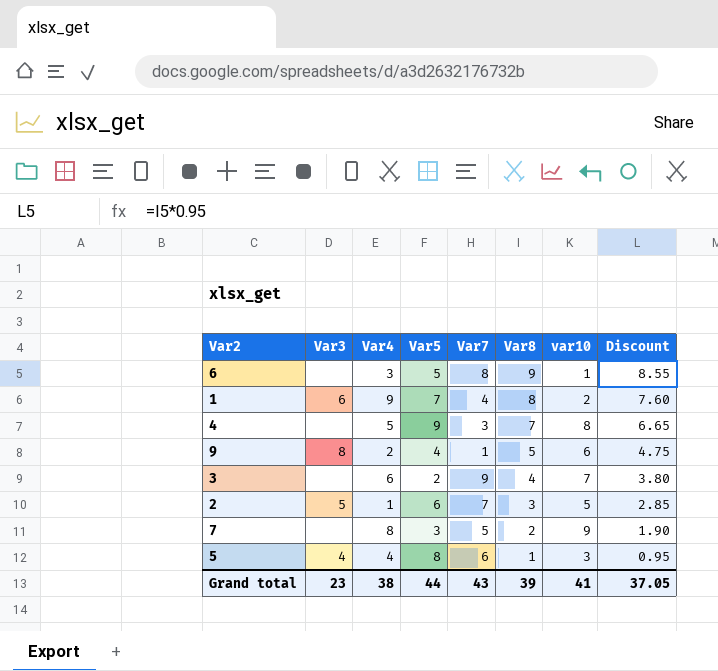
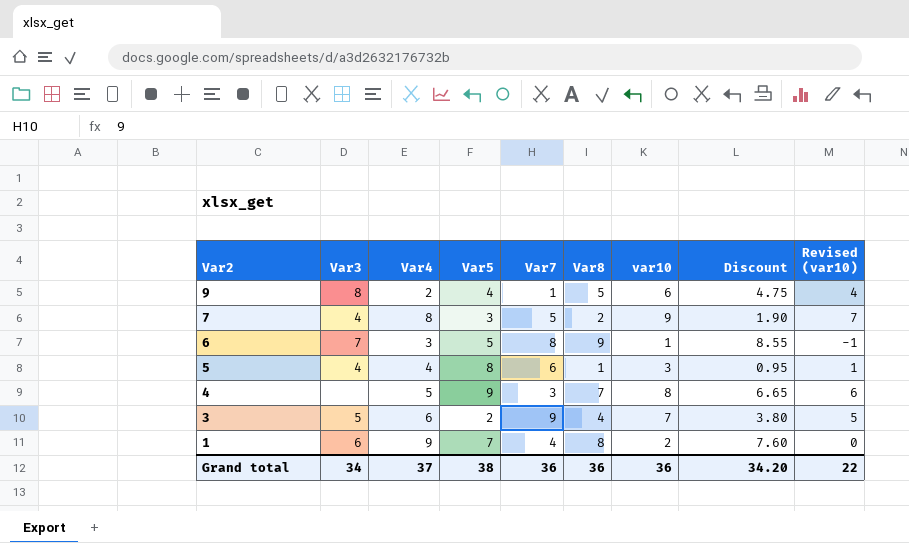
row order: Var8 descending -> Var2 descending
column Revised (var10) | formula: none -> [var10] - 2
row 2: 5 | 1 | 6 | 7 | 3 | 5 | 2.85 -> none
7 | Var3: none -> 4
6 | Var3: none -> 7
3 | Var3: none -> 5
Grand total | Var3: 23 -> 34
Grand total | Var4: 38 -> 37
Grand total | Var5: 44 -> 38
Grand total | Var7: 43 -> 36
Grand total | Var8: 39 -> 36
Grand total | var10: 41 -> 36
Grand total | Discount: 37.05 -> 34.20

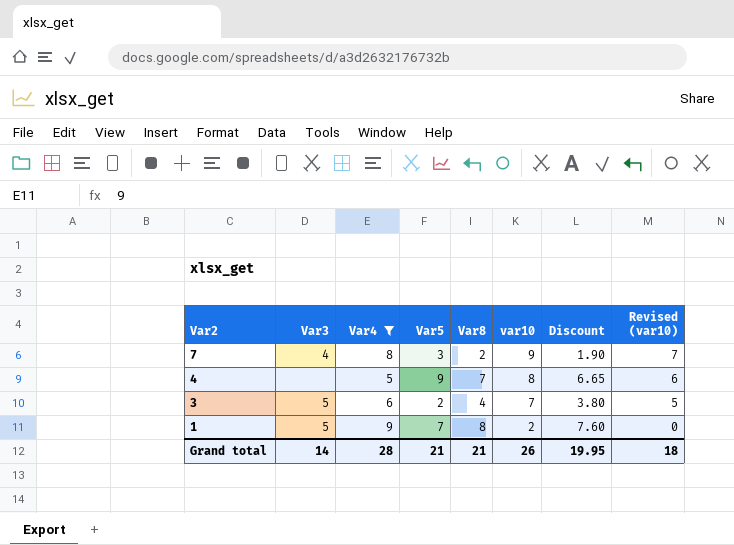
filter: none -> Var4 >= 5
column Var7 | position: 5 -> none
1 | Var3: 6 -> 5
Grand total | Var3: 34 -> 14
Grand total | Var4: 37 -> 28
Grand total | Var5: 38 -> 21
Grand total | Var8: 36 -> 21
Grand total | var10: 36 -> 26
Grand total | Discount: 34.20 -> 19.95
Grand total | Revised (var10): 22 -> 18

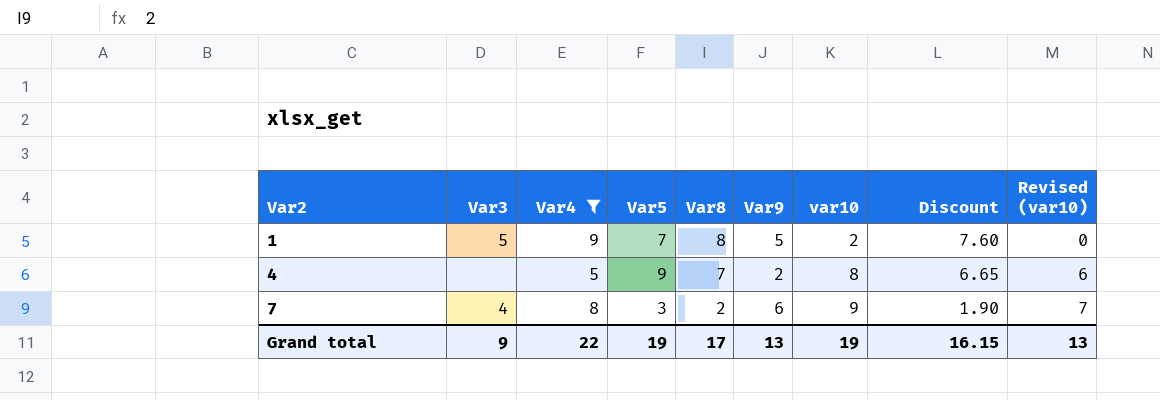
row order: Var2 descending -> Var2 ascending
column Var9 | position: none -> 6
row 3: 5 | 6 | 2 | 4 | 7 | 3.80 | 5 -> none
Grand total | Var3: 14 -> 9
Grand total | Var4: 28 -> 22
Grand total | Var5: 21 -> 19
Grand total | Var8: 21 -> 17
Grand total | var10: 26 -> 19
Grand total | Discount: 19.95 -> 16.15
Grand total | Revised (var10): 18 -> 13

